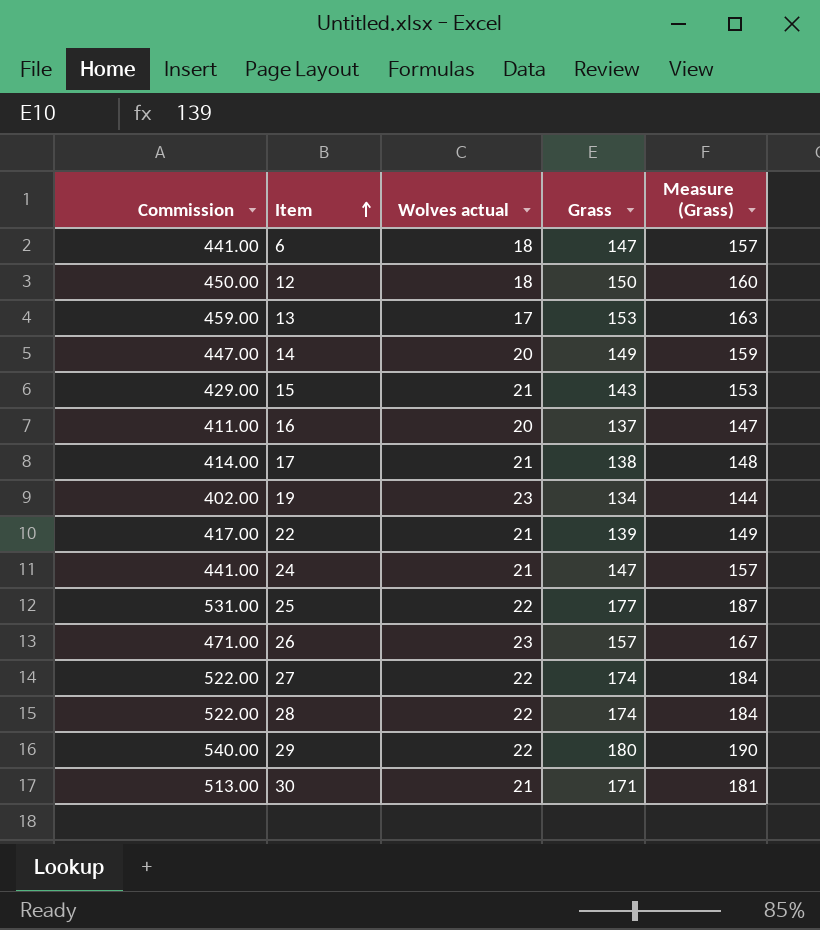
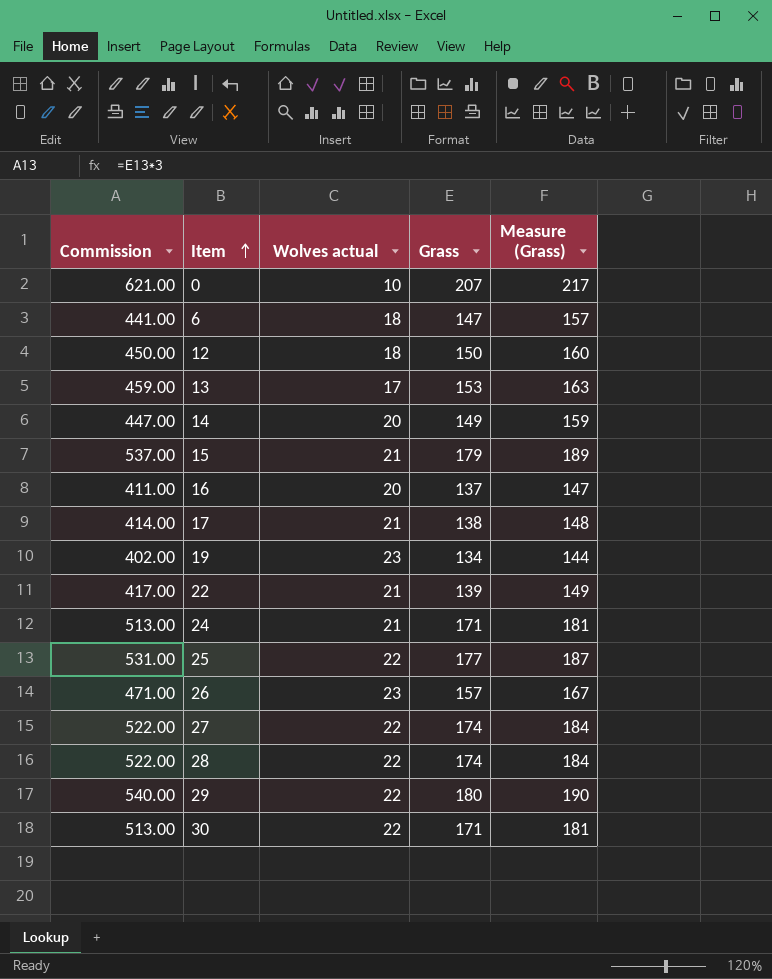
row 0: none -> 621.00 | 10 | 207 | 217
15 | Commission: 429.00 -> 537.00
15 | Grass: 143 -> 179
15 | Measure (Grass): 153 -> 189
24 | Commission: 441.00 -> 513.00
24 | Grass: 147 -> 171
24 | Measure (Grass): 157 -> 181
30 | Wolves actual: 21 -> 22

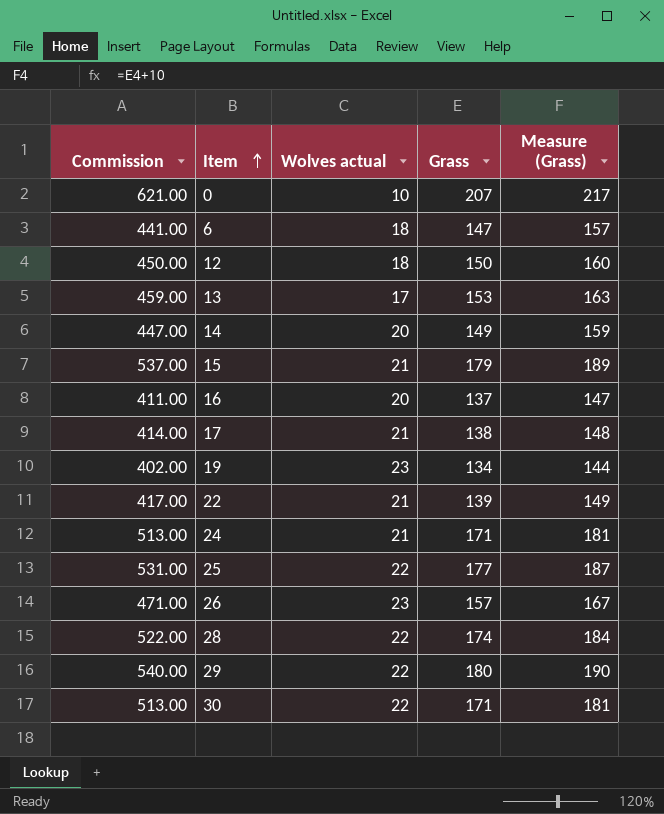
row 27: 522.00 | 22 | 174 | 184 -> none

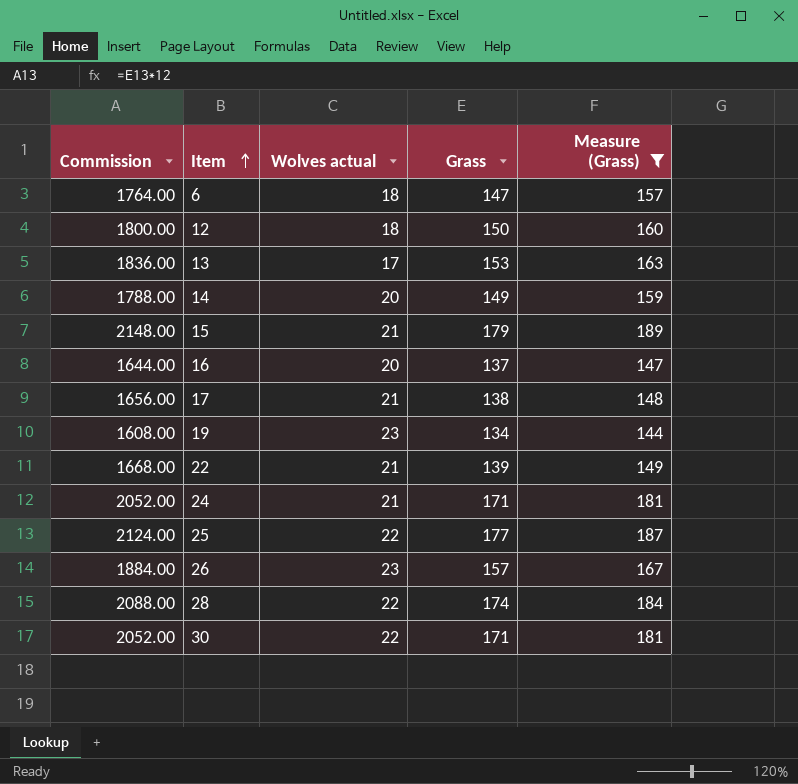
filter: none -> Measure (Grass) <= 189
column Commission | formula: [Grass] * 3 -> [Grass] * 12

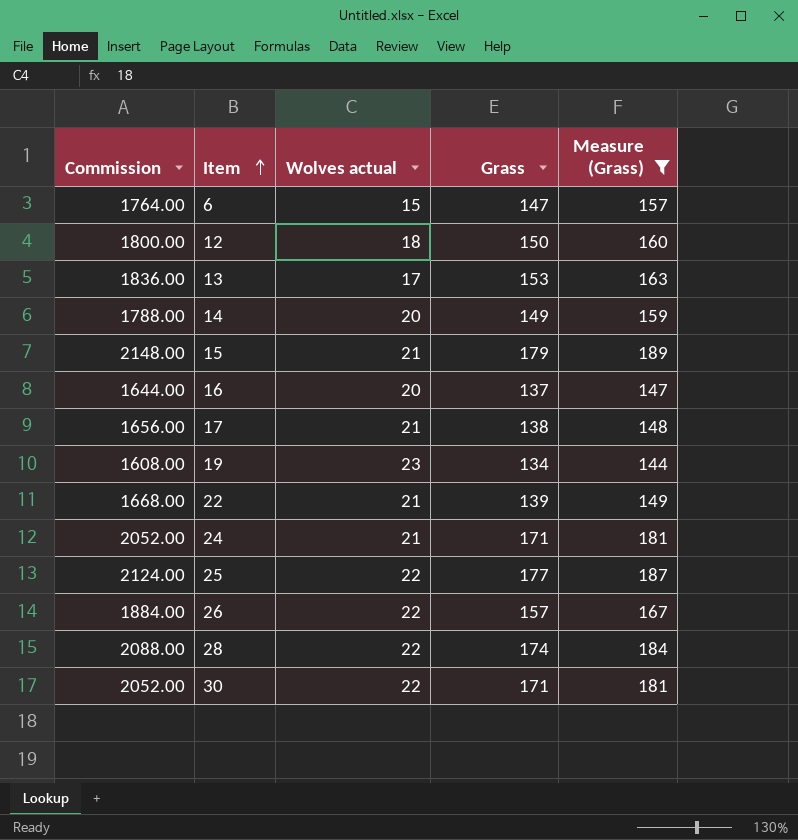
6 | Wolves actual: 18 -> 15
26 | Wolves actual: 23 -> 22

